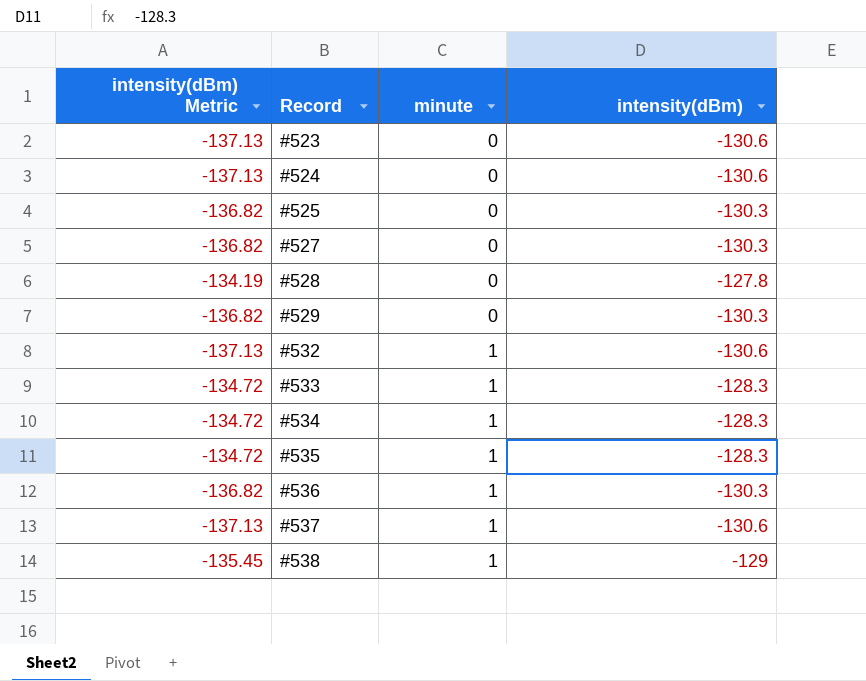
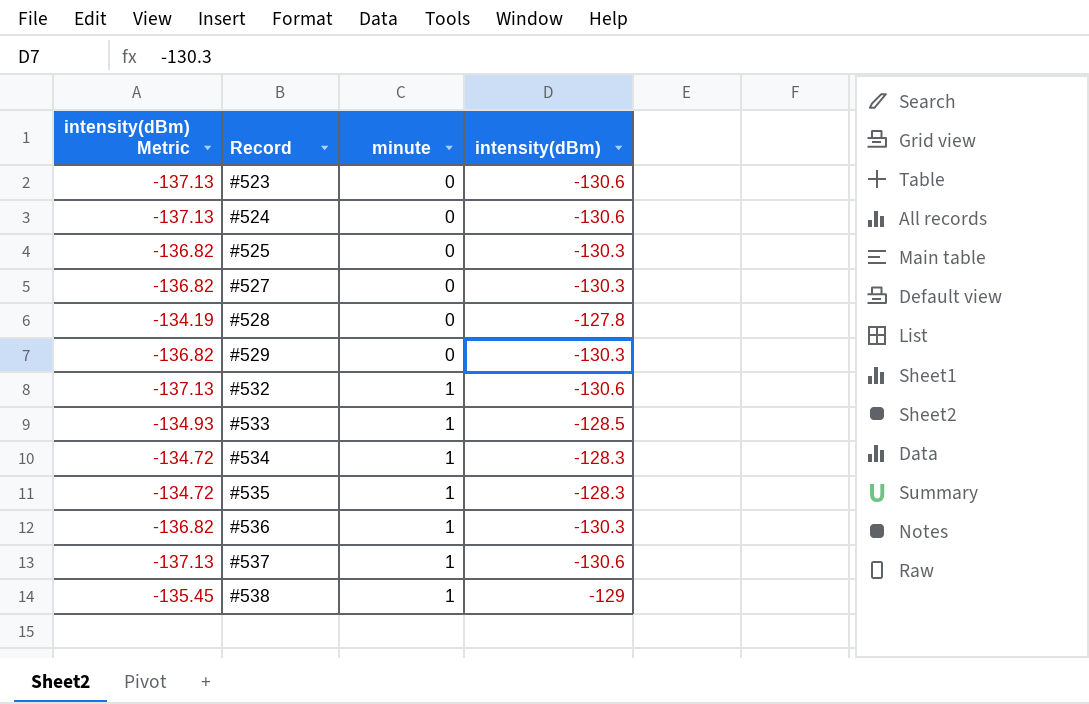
#533 | intensity(dBm) Metric: -134.72 -> -134.93
#533 | intensity(dBm): -128.3 -> -128.5

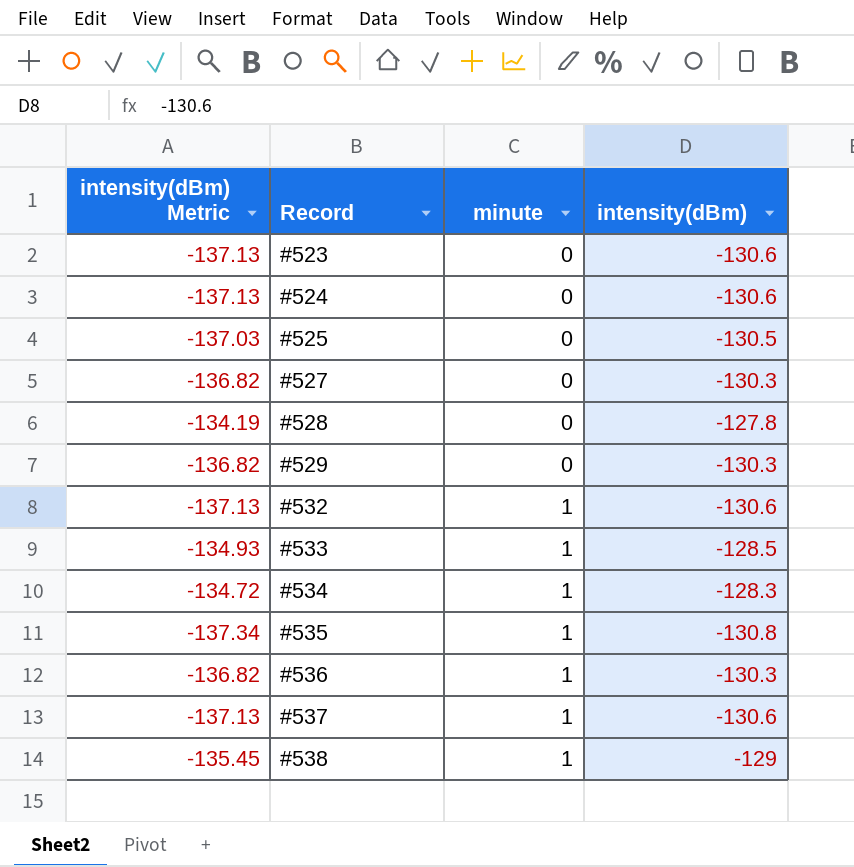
#525 | intensity(dBm) Metric: -136.82 -> -137.03
#525 | intensity(dBm): -130.3 -> -130.5
#535 | intensity(dBm) Metric: -134.72 -> -137.34
#535 | intensity(dBm): -128.3 -> -130.8

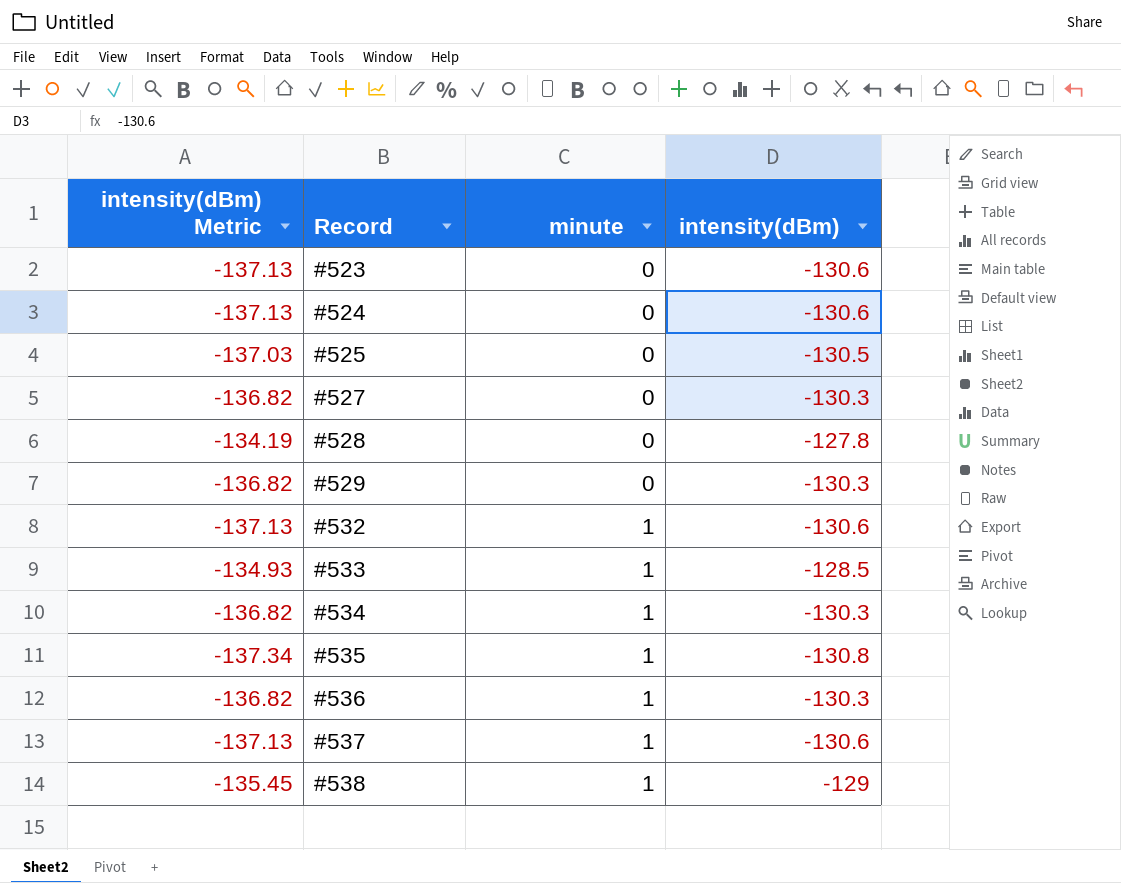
#534 | intensity(dBm) Metric: -134.72 -> -136.82
#534 | intensity(dBm): -128.3 -> -130.3

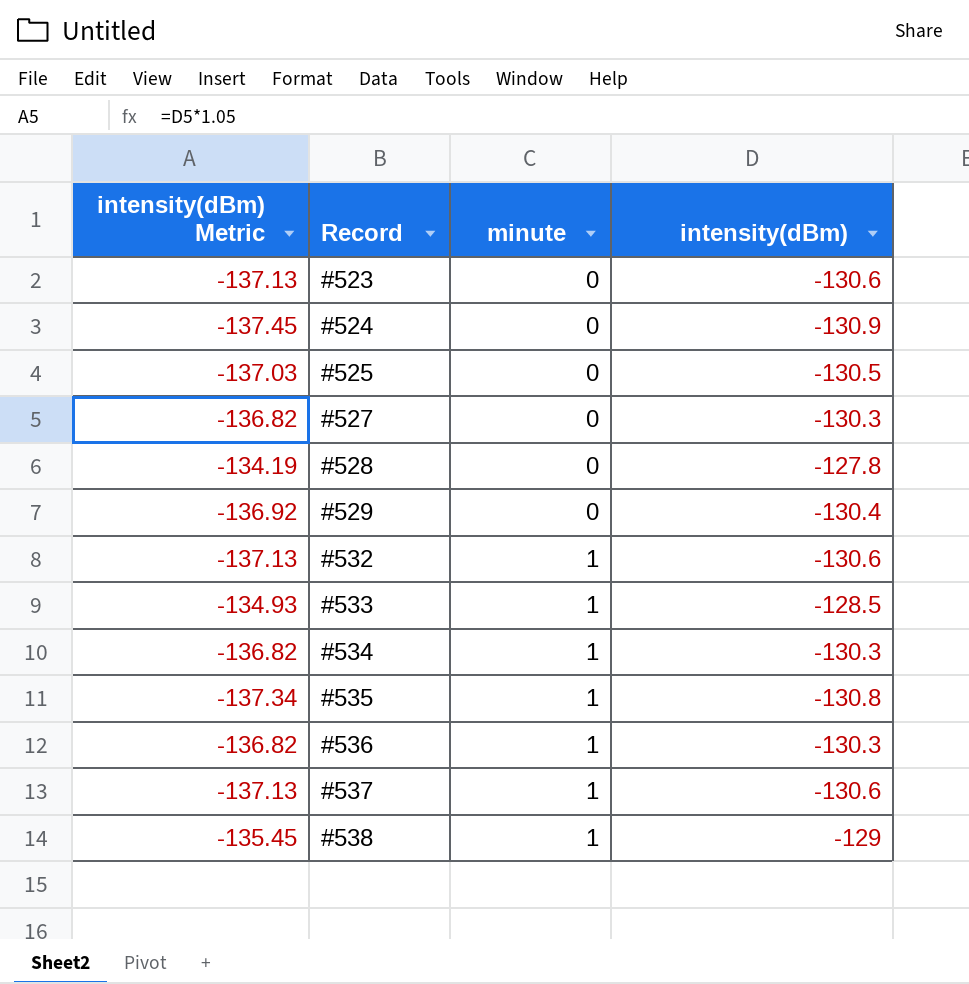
#524 | intensity(dBm) Metric: -137.13 -> -137.45
#524 | intensity(dBm): -130.6 -> -130.9
#529 | intensity(dBm) Metric: -136.82 -> -136.92
#529 | intensity(dBm): -130.3 -> -130.4

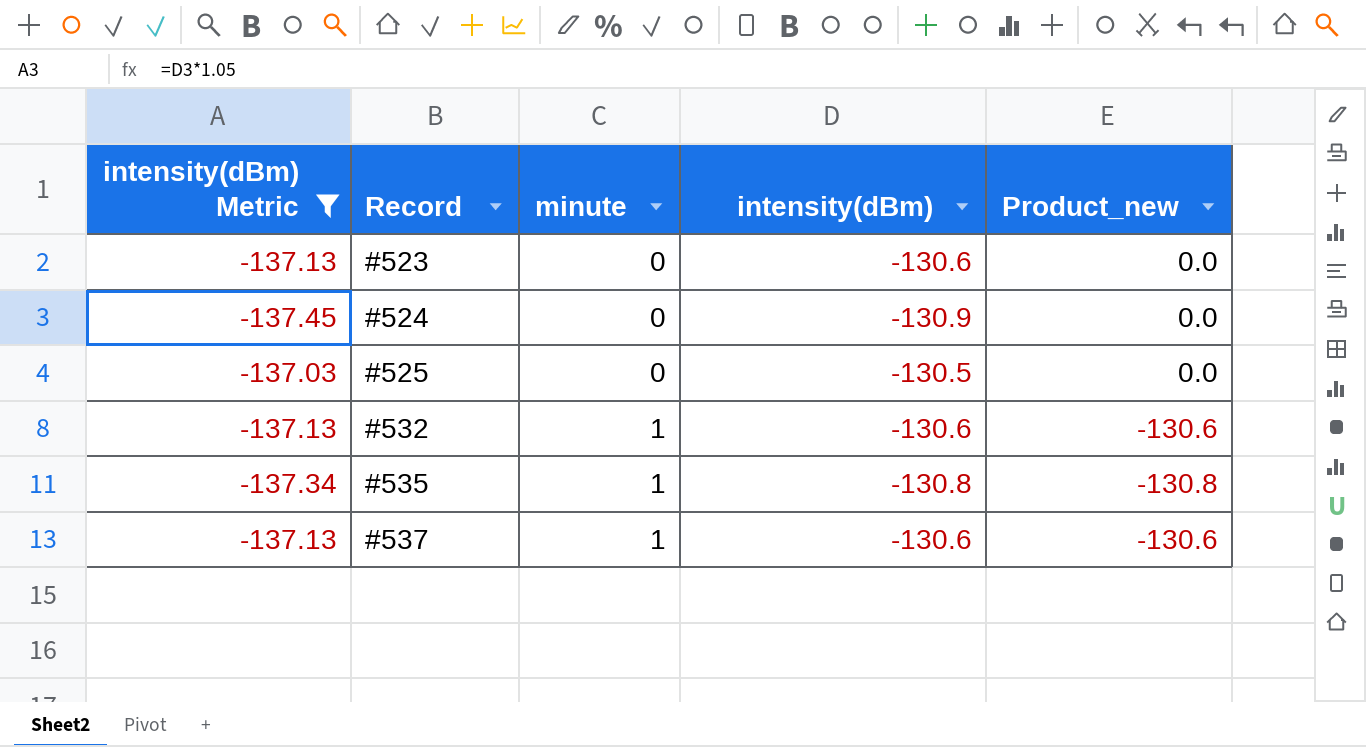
filter: none -> intensity(dBm) Metric <= -137.03
column Product_new | formula: none -> [minute] * [intensity(dBm)]

